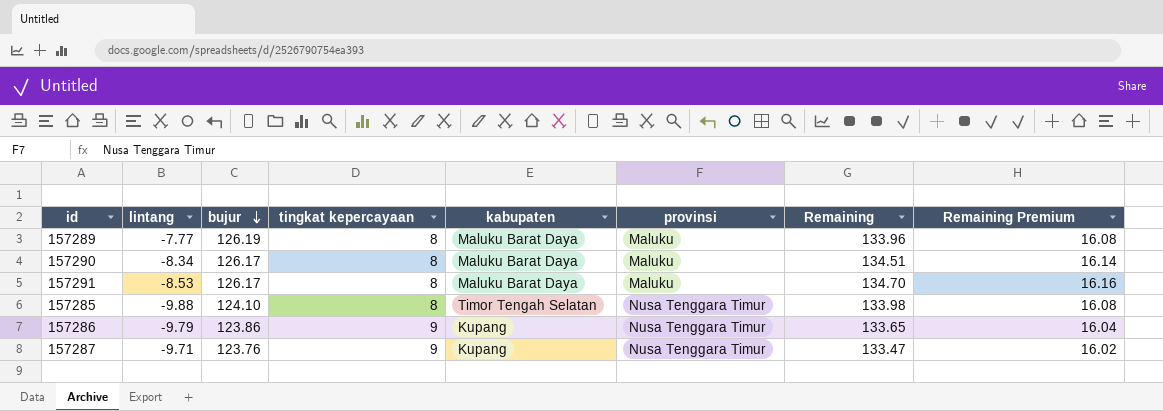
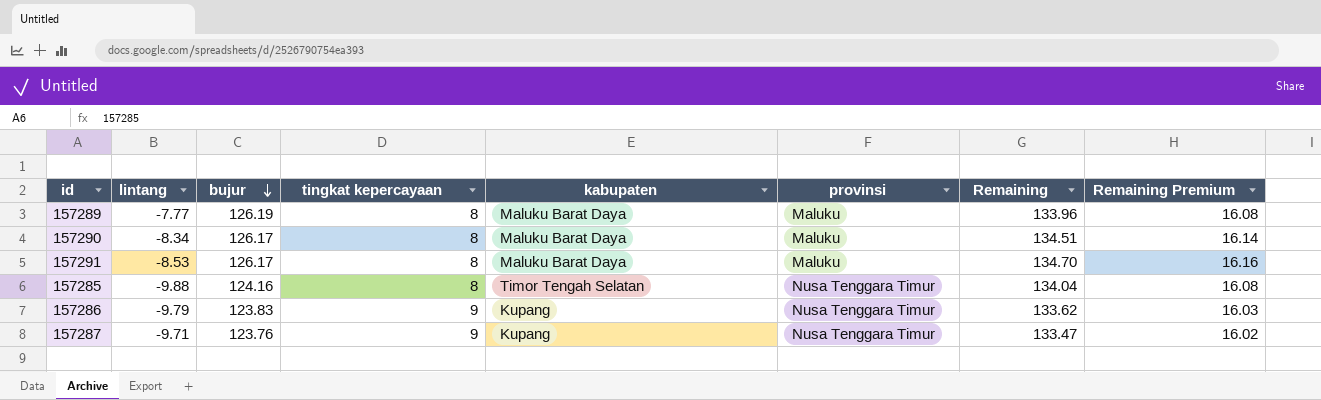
157285 | bujur: 124.10 -> 124.16
157285 | Remaining: 133.98 -> 134.04
157286 | bujur: 123.86 -> 123.83
157286 | Remaining: 133.65 -> 133.62
157286 | Remaining Premium: 16.04 -> 16.03

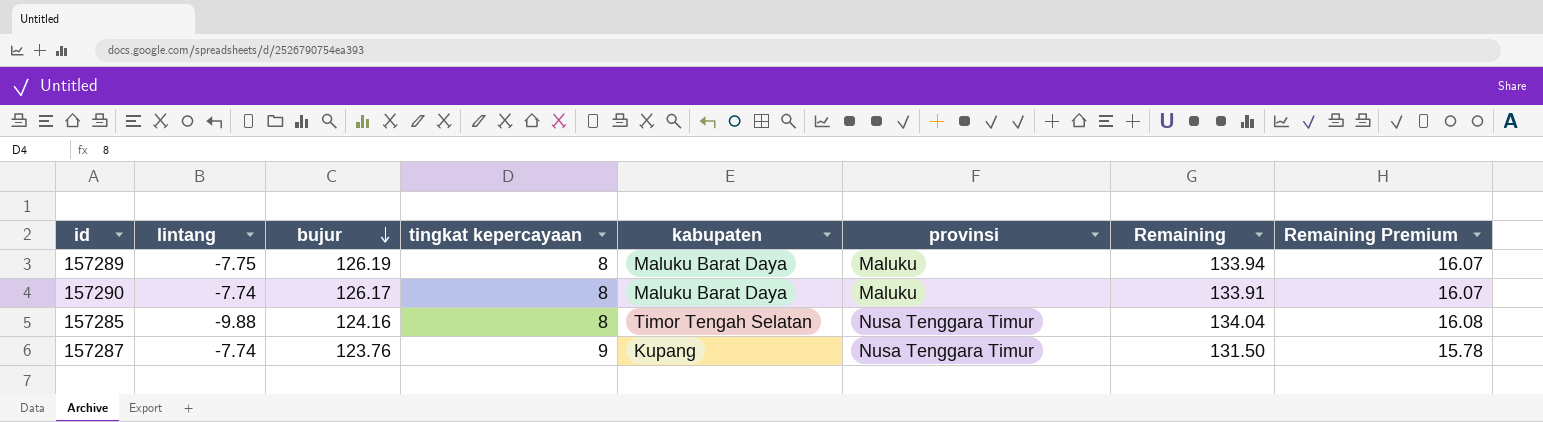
row 157291: -8.53 | 126.17 | 8 | Maluku Barat Daya | Maluku | 134.70 | 16.16 -> none
row 157286: -9.79 | 123.83 | 9 | Kupang | Nusa Tenggara Timur | 133.62 | 16.03 -> none
157289 | lintang: -7.77 -> -7.75
157289 | Remaining: 133.96 -> 133.94
157289 | Remaining Premium: 16.08 -> 16.07
157290 | lintang: -8.34 -> -7.74
157290 | Remaining: 134.51 -> 133.91
157290 | Remaining Premium: 16.14 -> 16.07
157287 | lintang: -9.71 -> -7.74
157287 | Remaining: 133.47 -> 131.50
157287 | Remaining Premium: 16.02 -> 15.78

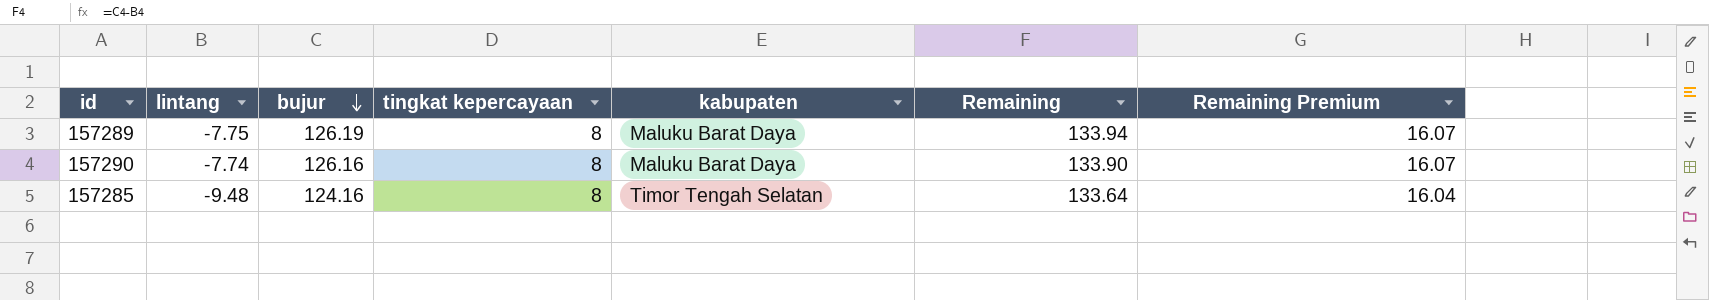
column provinsi | position: 6 -> none
row 157287: -7.74 | 123.76 | 9 | Kupang | Nusa Tenggara Timur | 131.50 | 15.78 -> none
157290 | bujur: 126.17 -> 126.16
157290 | Remaining: 133.91 -> 133.90
157285 | lintang: -9.88 -> -9.48
157285 | Remaining: 134.04 -> 133.64
157285 | Remaining Premium: 16.08 -> 16.04

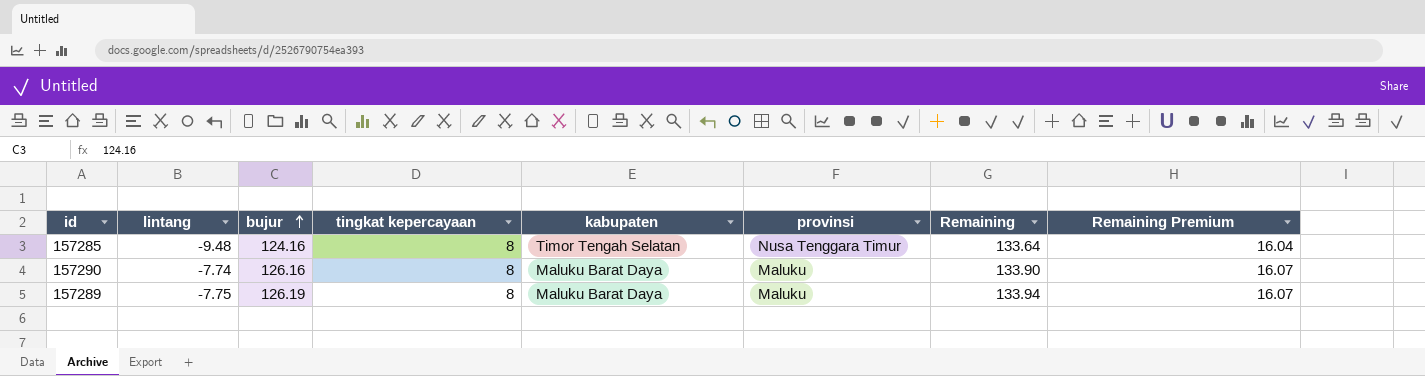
row order: bujur descending -> bujur ascending
column provinsi | position: none -> 6

